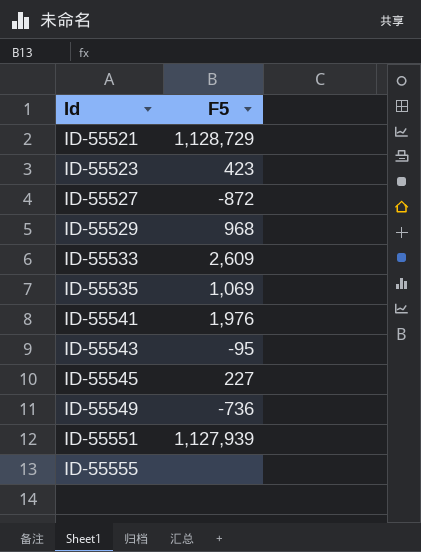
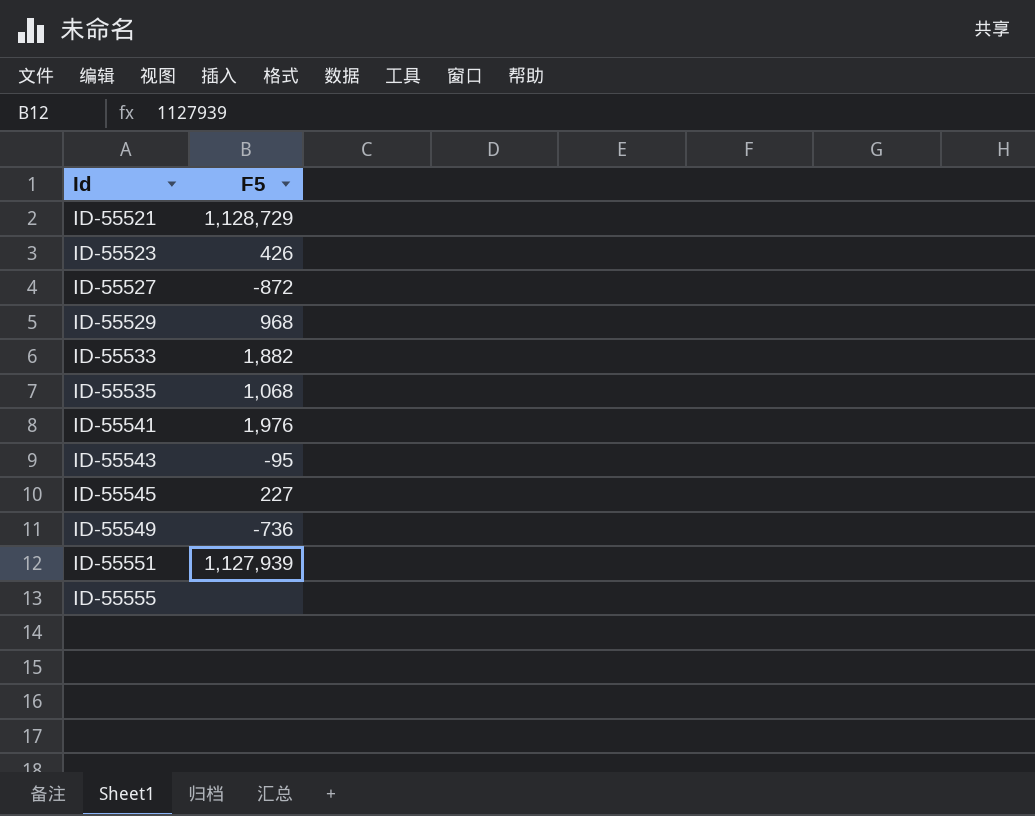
ID-55523 | F5: 423 -> 426
ID-55533 | F5: 2,609 -> 1,882
ID-55535 | F5: 1,069 -> 1,068

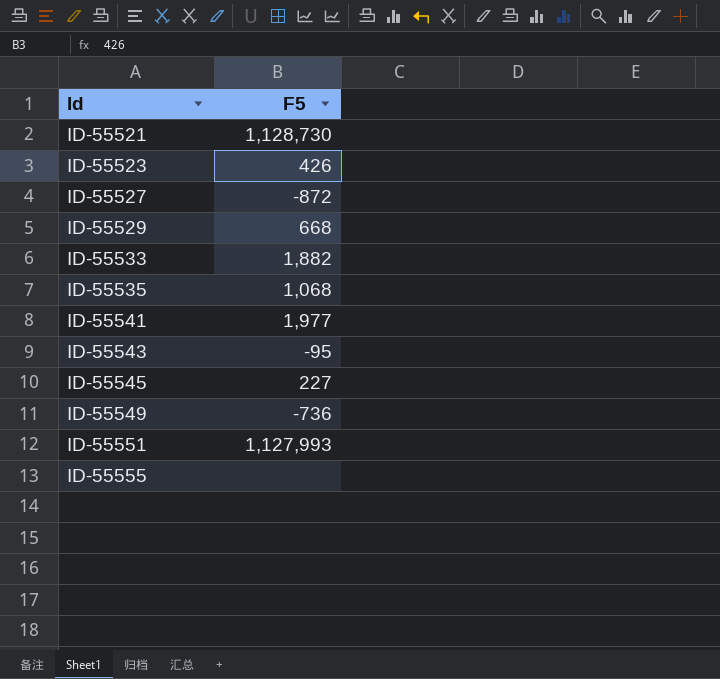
ID-55521 | F5: 1,128,729 -> 1,128,730
ID-55529 | F5: 968 -> 668
ID-55541 | F5: 1,976 -> 1,977
ID-55551 | F5: 1,127,939 -> 1,127,993

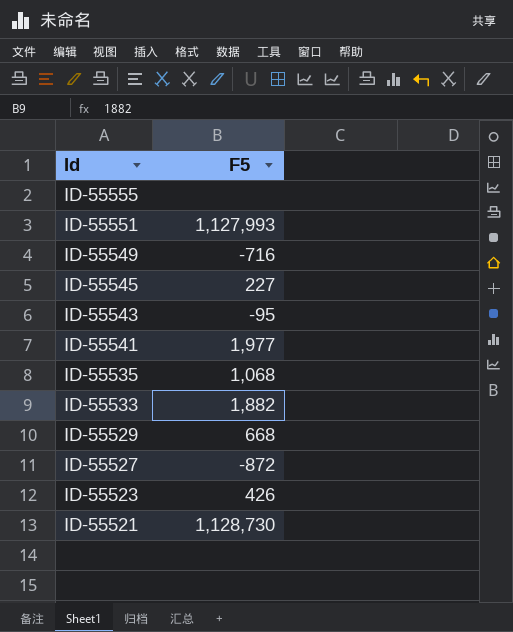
row order: Id ascending -> Id descending
ID-55549 | F5: -736 -> -716

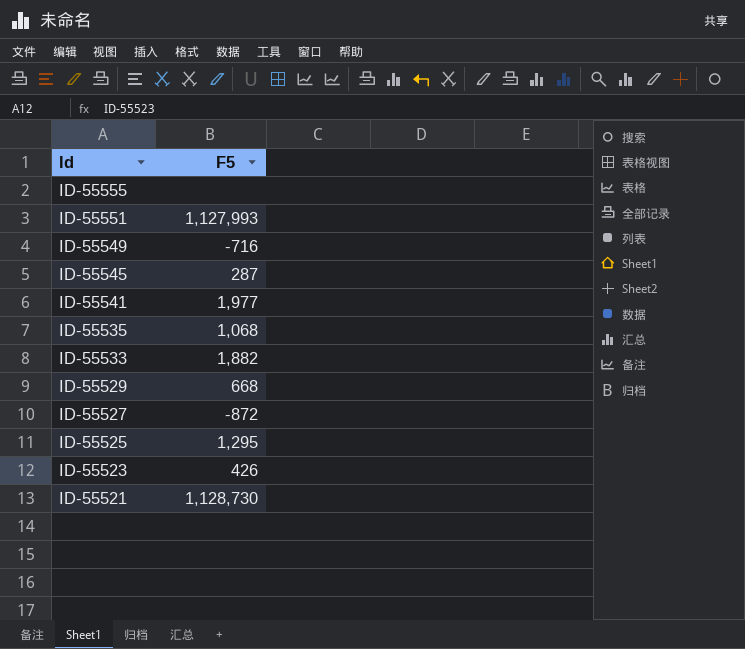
row ID-55543: -95 -> none
ID-55545 | F5: 227 -> 287
row ID-55525: none -> 1,295

